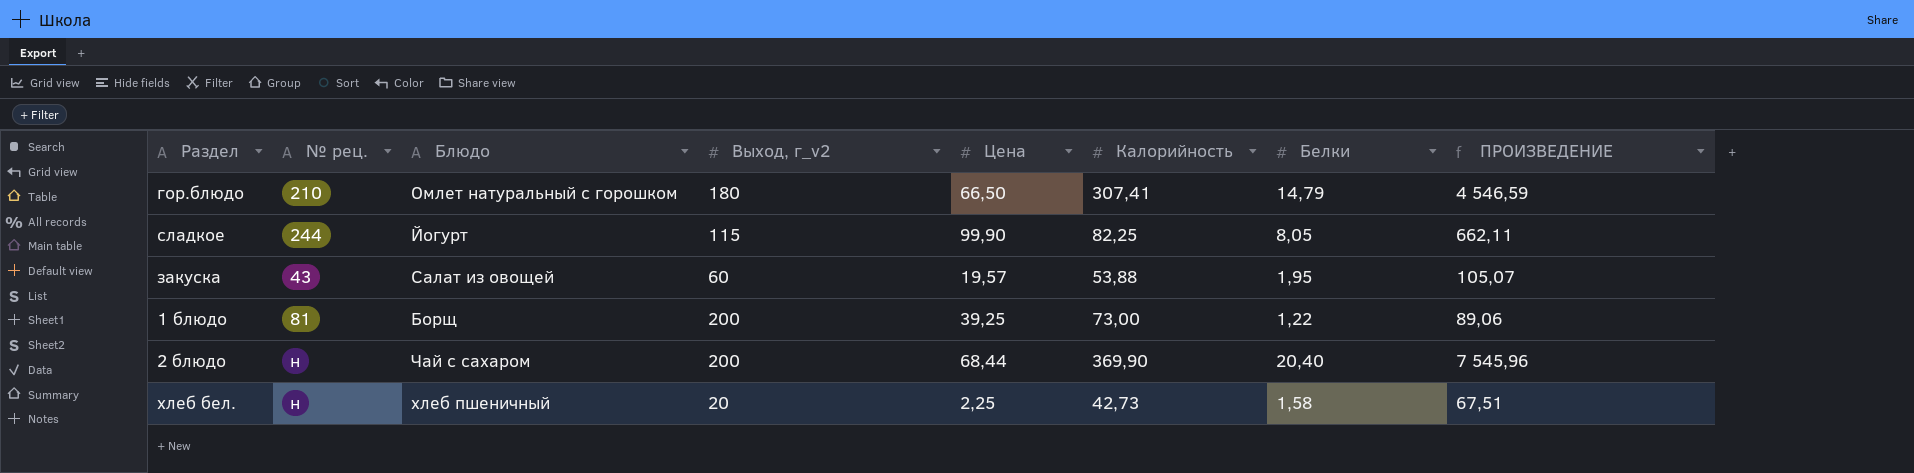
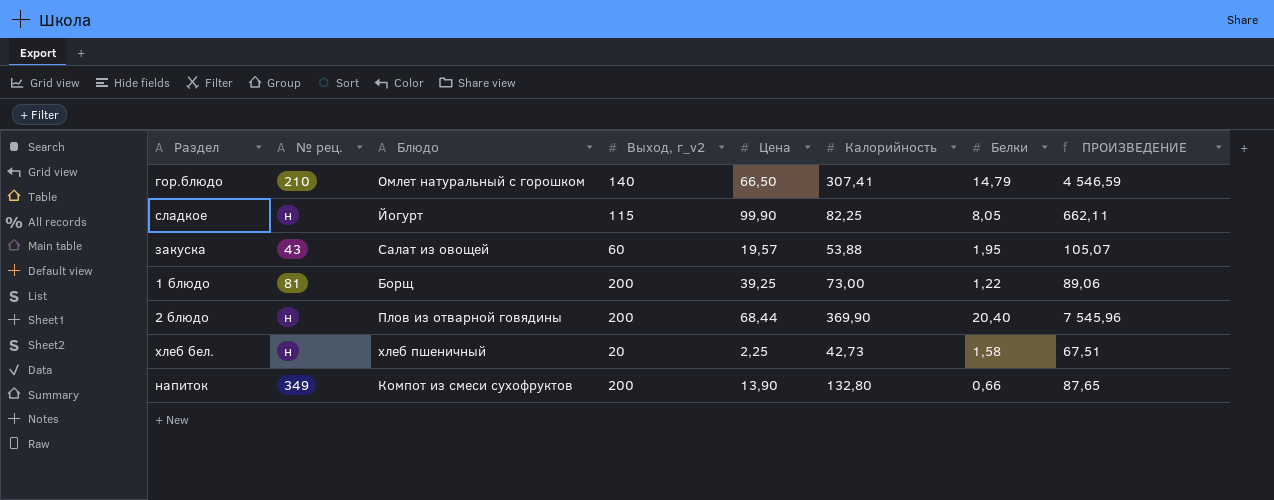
гор.блюдо | Выход, г_v2: 180 -> 140
сладкое | № рец.: 244 -> н
2 блюдо | Блюдо: Чай с сахаром -> Плов из отварной говядины
row напиток: none -> 349 | Компот из смеси сухофруктов | 200 | 13,90 | 132,80 | 0,66 | 87,65

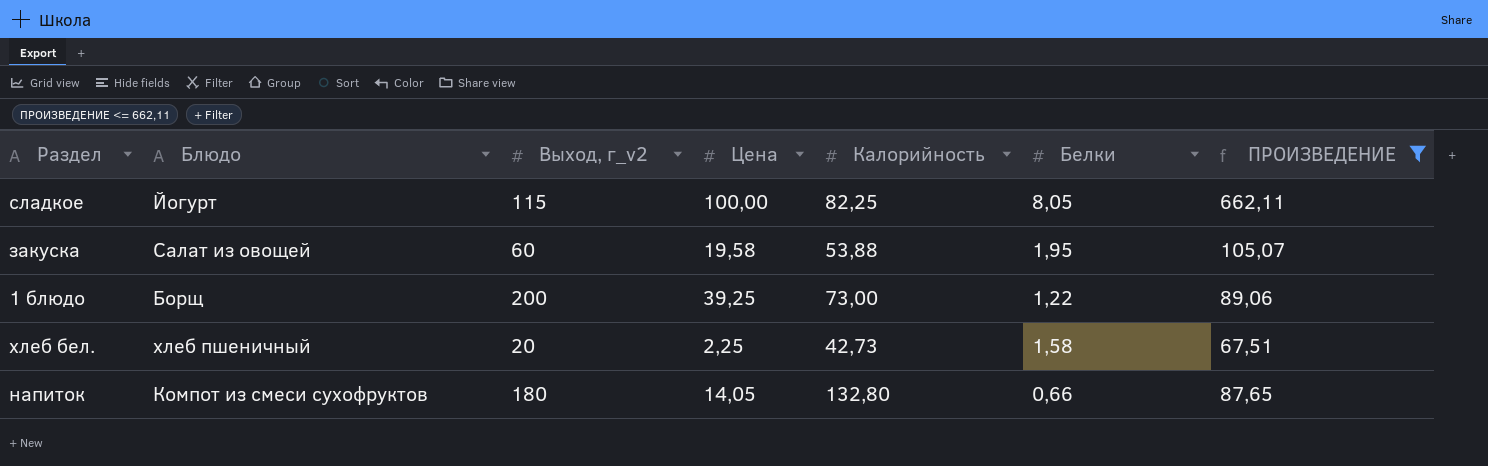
filter: none -> ПРОИЗВЕДЕНИЕ <= 662,11
column № рец. | position: 2 -> none
сладкое | Цена: 99,90 -> 100,00
закуска | Цена: 19,57 -> 19,58
напиток | Выход, г_v2: 200 -> 180
напиток | Цена: 13,90 -> 14,05

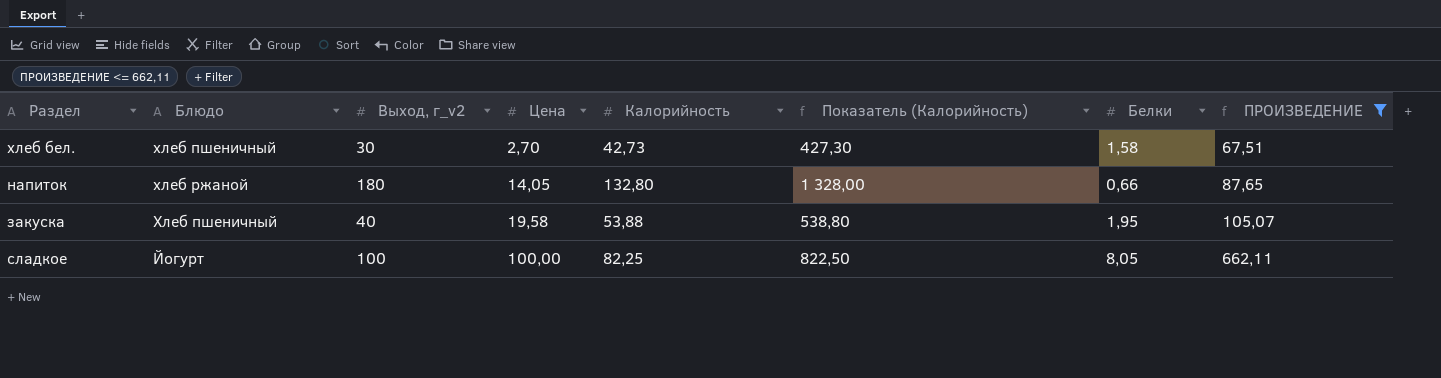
row order: none -> Цена ascending
column Показатель (Калорийность) | formula: none -> [Калорийность] * 10
row 1 блюдо: Борщ | 200 | 39,25 | 73,00 | 1,22 | 89,06 -> none
хлеб бел. | Выход, г_v2: 20 -> 30
хлеб бел. | Цена: 2,25 -> 2,70
напиток | Блюдо: Компот из смеси сухофруктов -> хлеб ржаной
закуска | Блюдо: Салат из овощей -> Хлеб пшеничный
закуска | Выход, г_v2: 60 -> 40
сладкое | Выход, г_v2: 115 -> 100

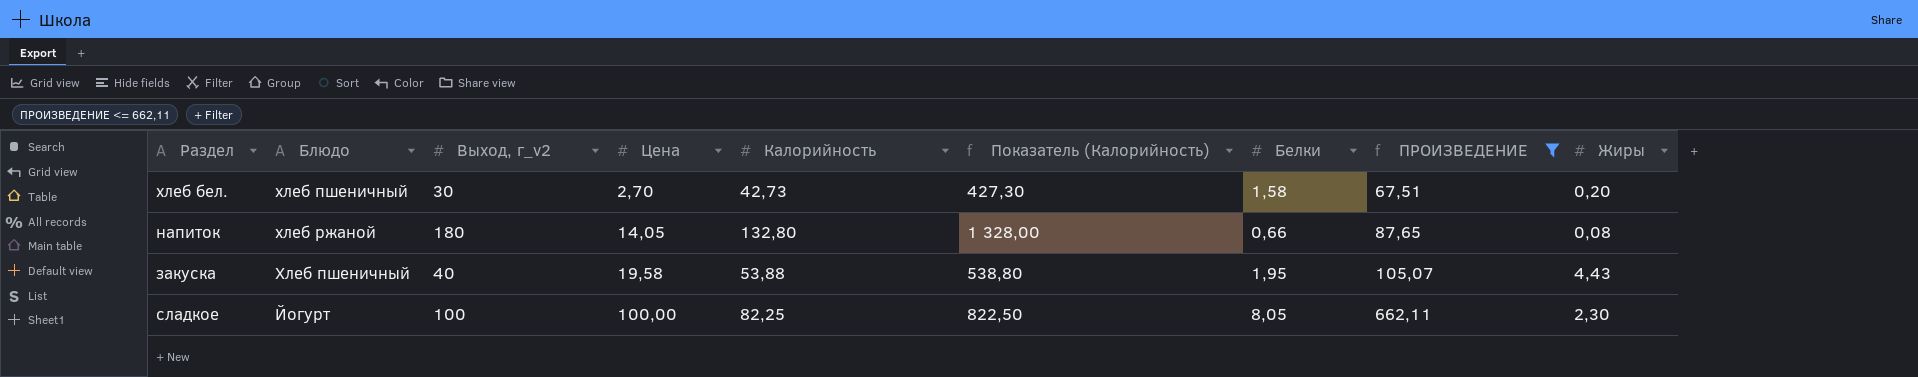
column Жиры | position: none -> 9

